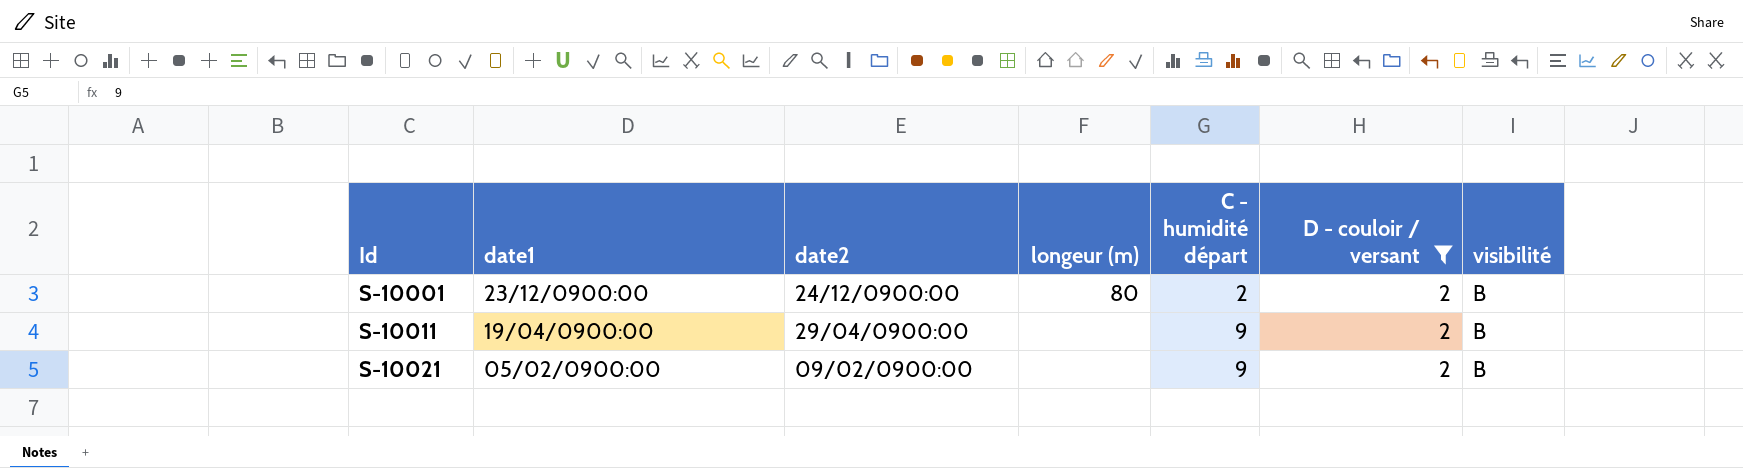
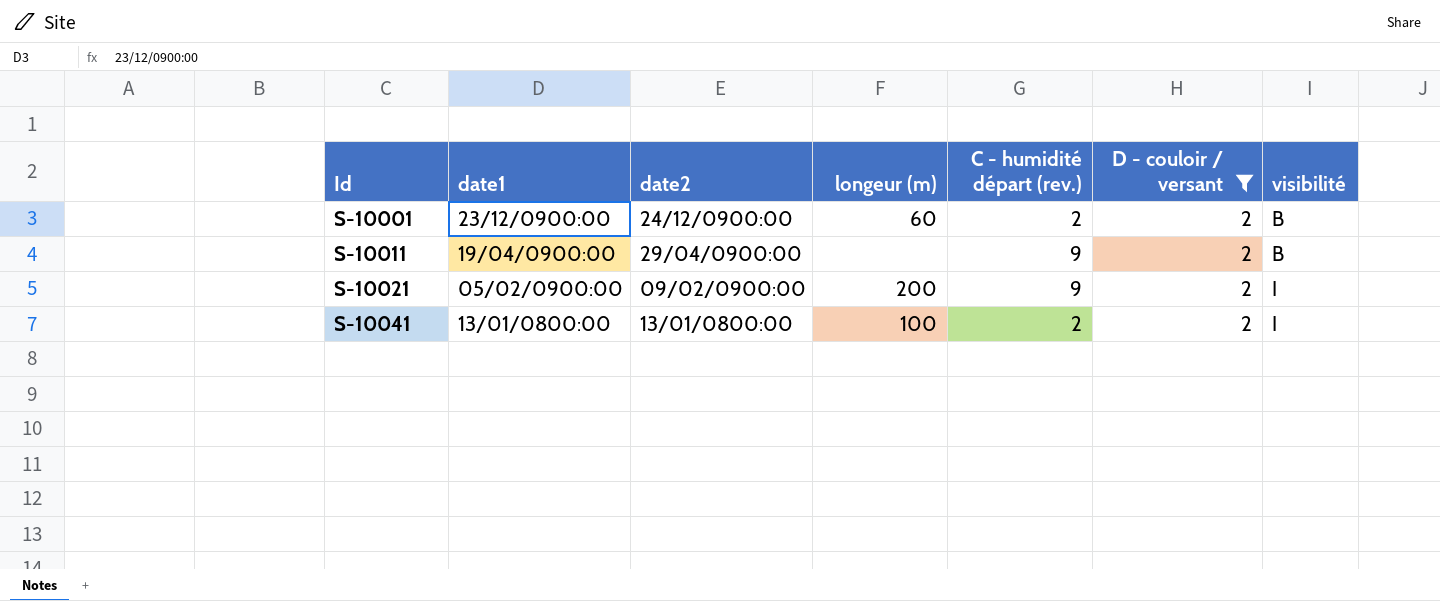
column name: C - humidité départ -> C - humidité départ (rev.)
S-10001 | longeur (m): 80 -> 60
S-10021 | longeur (m): none -> 200
S-10021 | visibilité: B -> I
row S-10041: none -> 13/01/0800:00 | 13/01/0800:00 | 100 | 2 | 2 | I

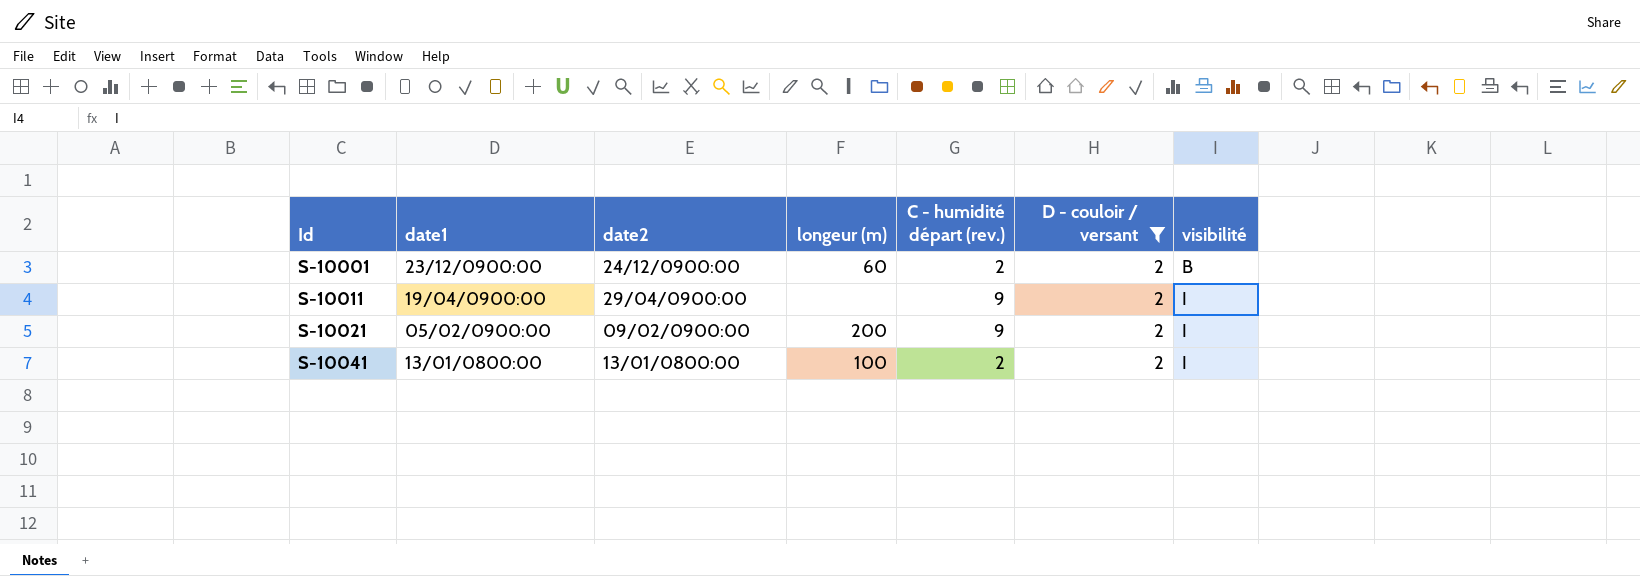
S-10011 | visibilité: B -> I

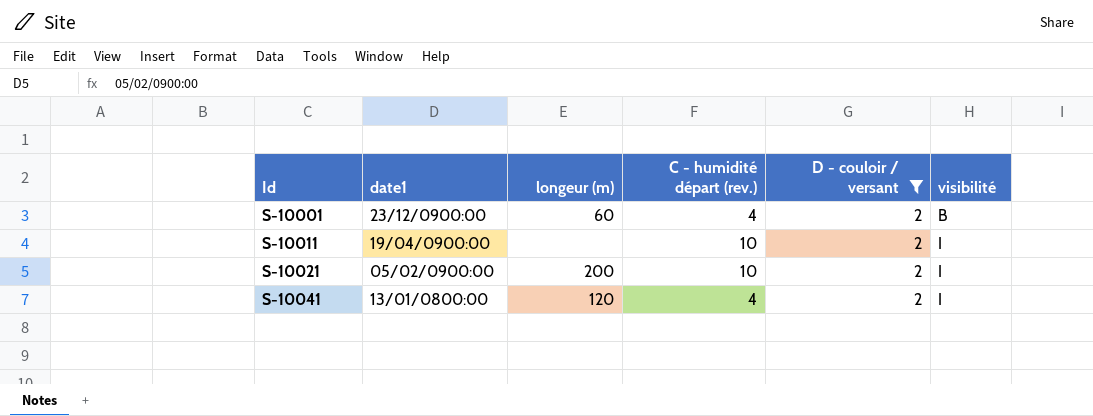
column date2 | position: 3 -> none
S-10001 | C - humidité départ (rev.): 2 -> 4
S-10011 | C - humidité départ (rev.): 9 -> 10
S-10021 | C - humidité départ (rev.): 9 -> 10
S-10041 | longeur (m): 100 -> 120
S-10041 | C - humidité départ (rev.): 2 -> 4

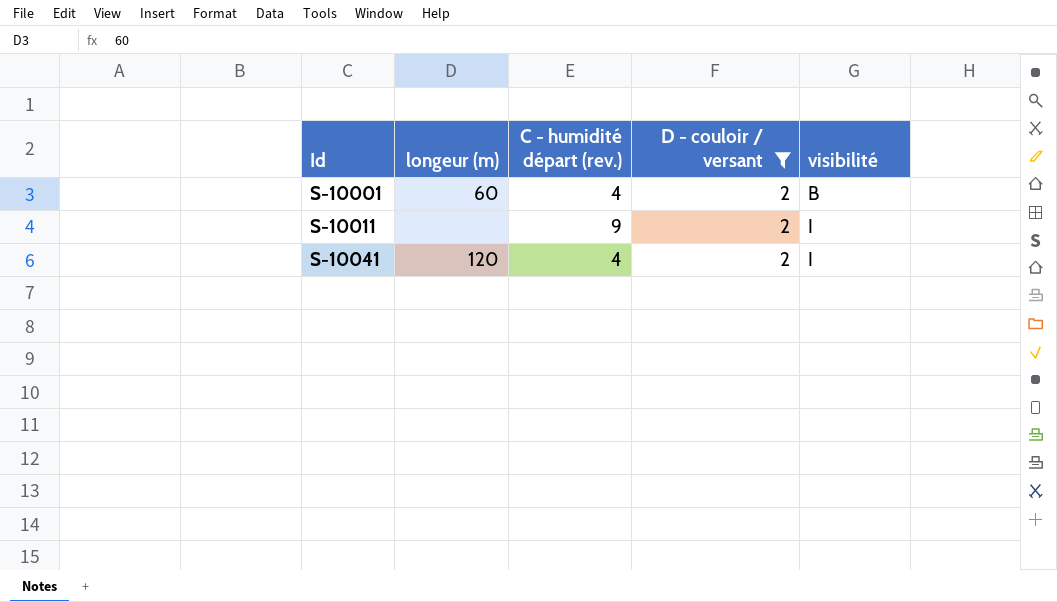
column date1 | position: 2 -> none
row S-10021: 05/02/0900:00 | 200 | 10 | 2 | I -> none
S-10011 | C - humidité départ (rev.): 10 -> 9

